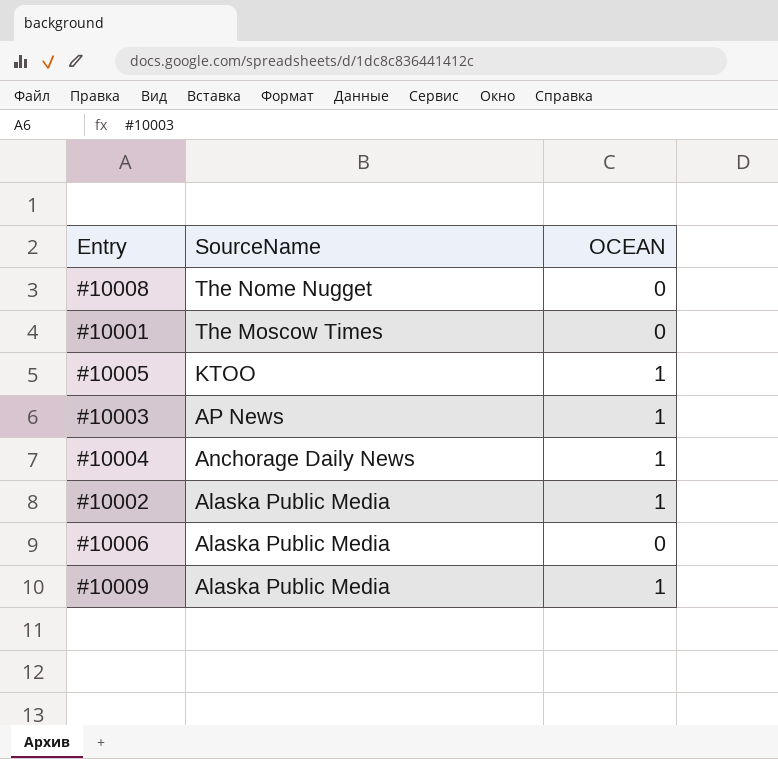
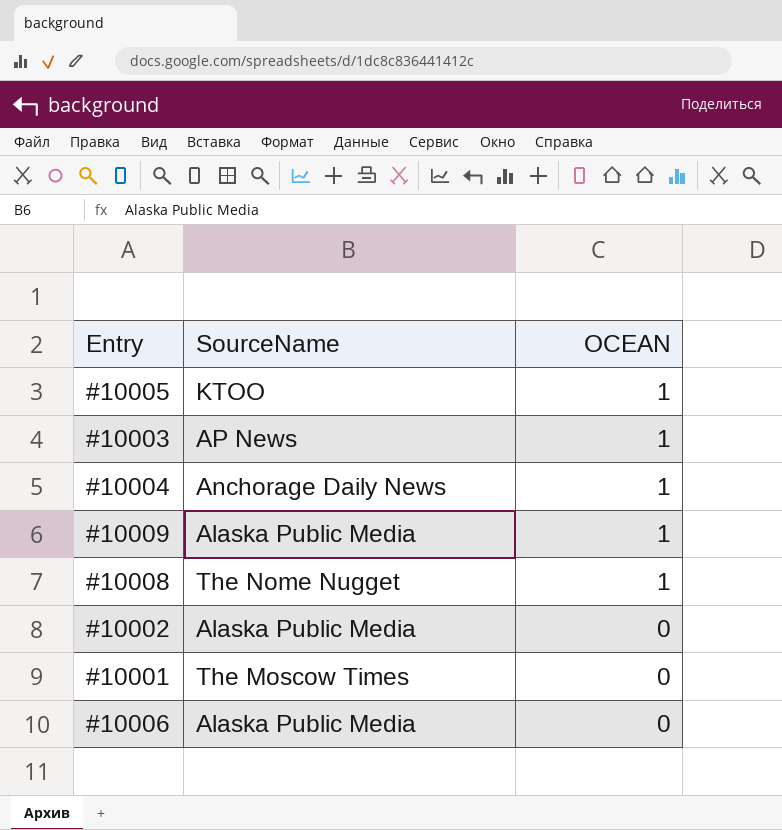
row order: SourceName descending -> OCEAN descending
#10008 | OCEAN: 0 -> 1
#10002 | OCEAN: 1 -> 0

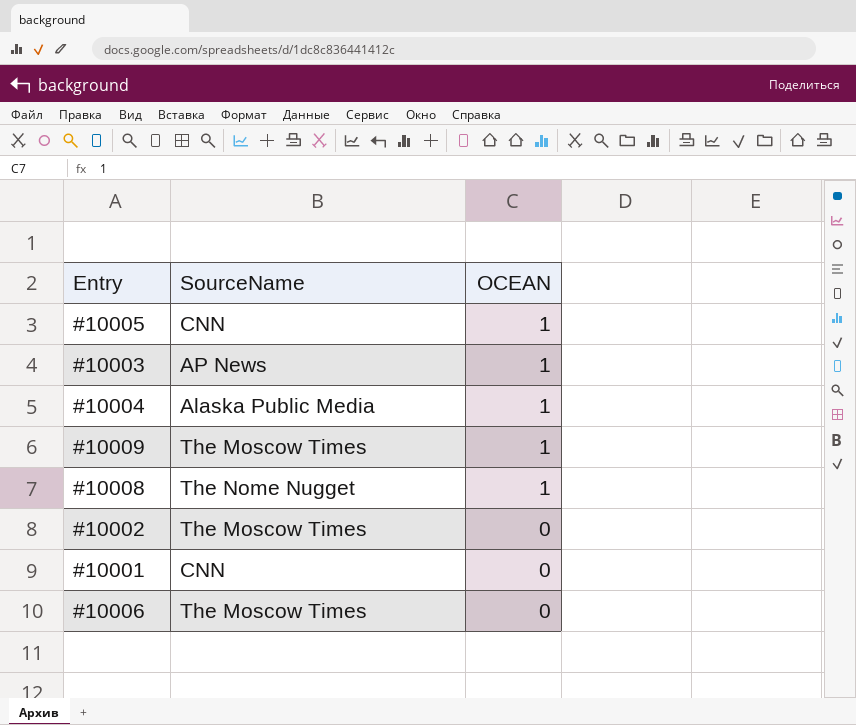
#10005 | SourceName: KTOO -> CNN
#10004 | SourceName: Anchorage Daily News -> Alaska Public Media
#10009 | SourceName: Alaska Public Media -> The Moscow Times
#10002 | SourceName: Alaska Public Media -> The Moscow Times
#10001 | SourceName: The Moscow Times -> CNN
#10006 | SourceName: Alaska Public Media -> The Moscow Times

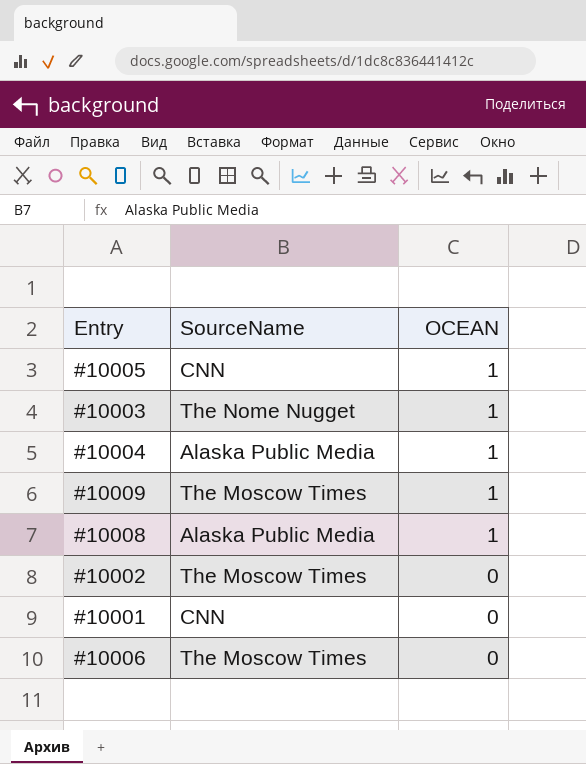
#10003 | SourceName: AP News -> The Nome Nugget
#10008 | SourceName: The Nome Nugget -> Alaska Public Media

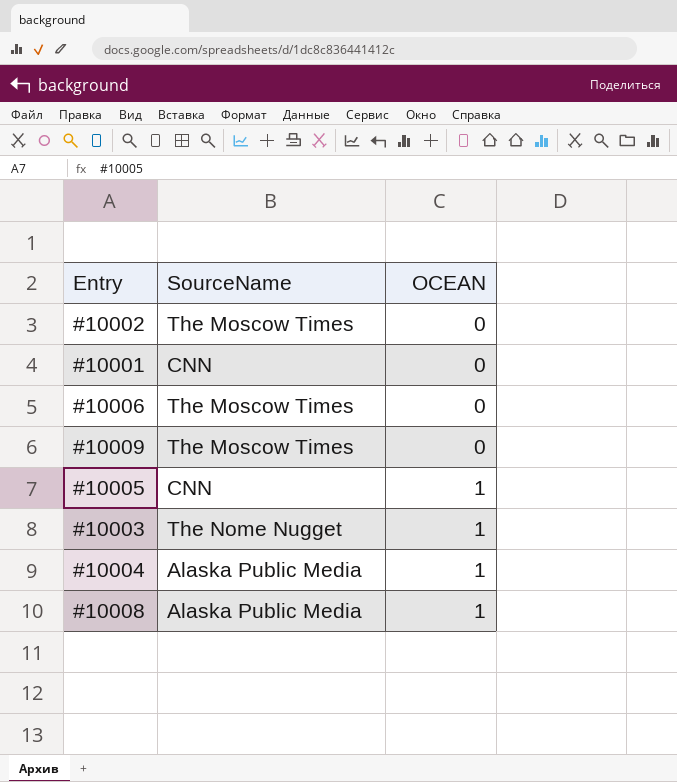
row order: OCEAN descending -> OCEAN ascending
#10009 | OCEAN: 1 -> 0

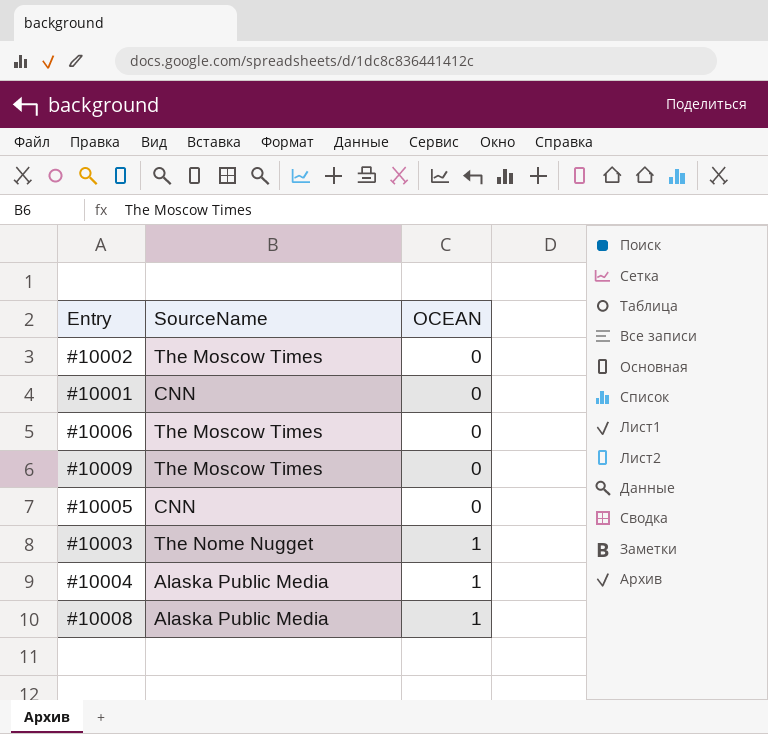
#10005 | OCEAN: 1 -> 0

